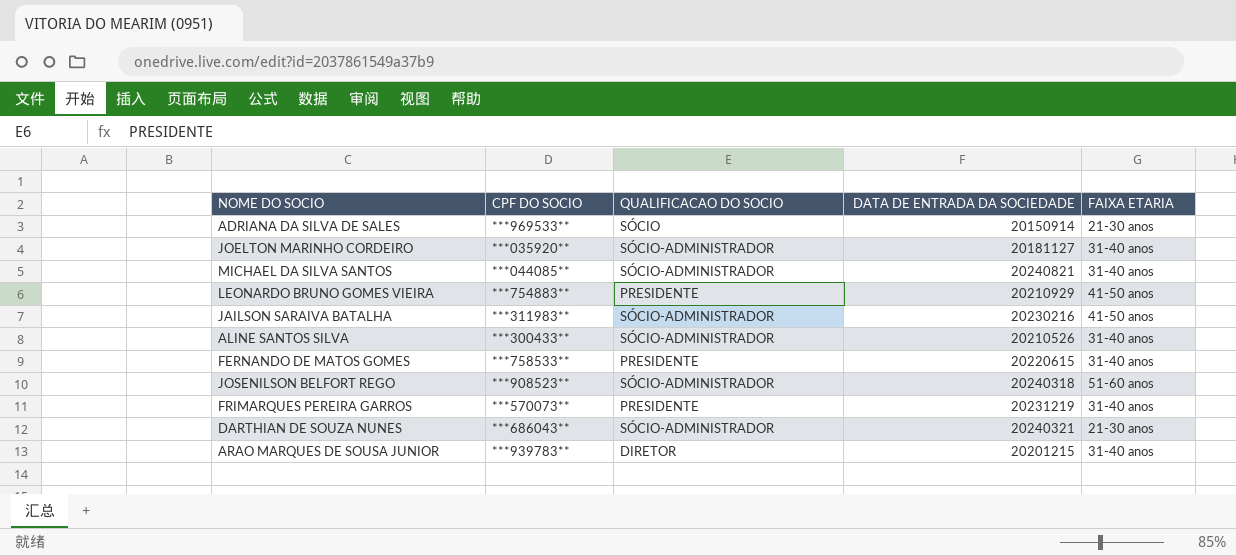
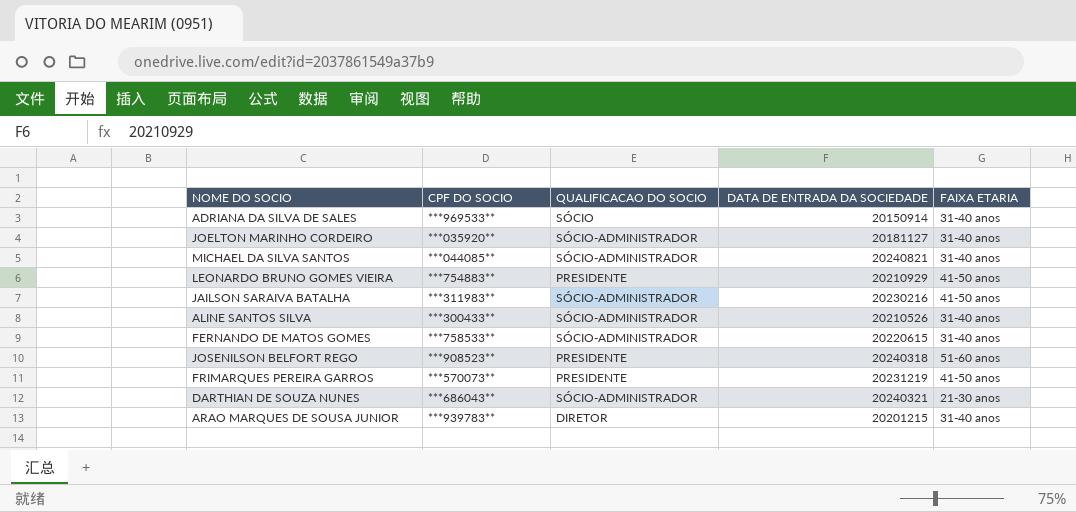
ADRIANA DA SILVA DE SALES | FAIXA ETARIA: 21-30 anos -> 31-40 anos
FERNANDO DE MATOS GOMES | QUALIFICACAO DO SOCIO: PRESIDENTE -> SÓCIO-ADMINISTRADOR
JOSENILSON BELFORT REGO | QUALIFICACAO DO SOCIO: SÓCIO-ADMINISTRADOR -> PRESIDENTE
FRIMARQUES PEREIRA GARROS | FAIXA ETARIA: 31-40 anos -> 41-50 anos

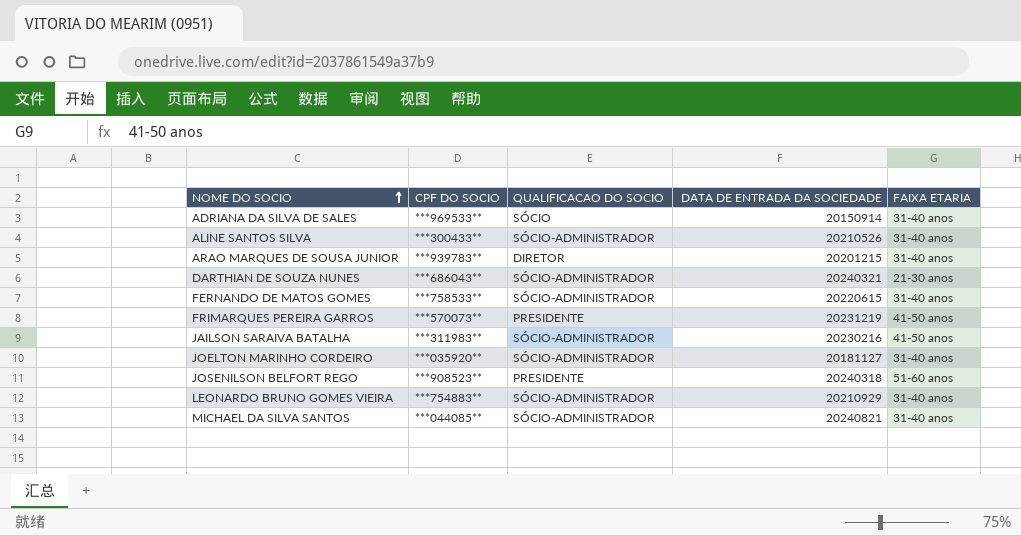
row order: none -> NOME DO SOCIO ascending
LEONARDO BRUNO GOMES VIEIRA | QUALIFICACAO DO SOCIO: PRESIDENTE -> SÓCIO-ADMINISTRADOR
LEONARDO BRUNO GOMES VIEIRA | FAIXA ETARIA: 41-50 anos -> 31-40 anos

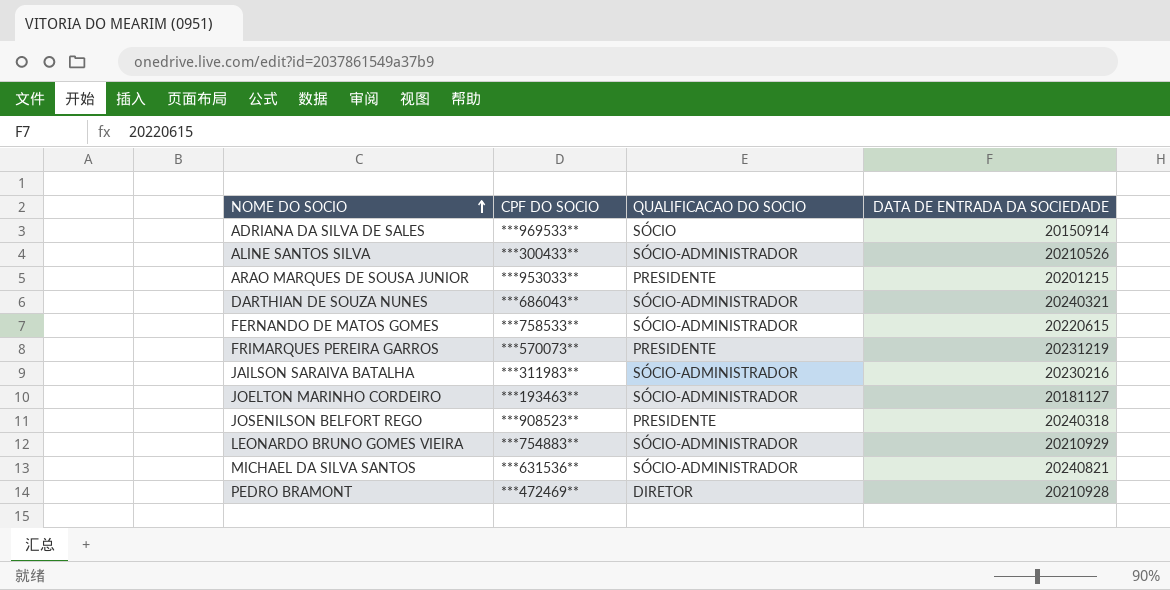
column FAIXA ETARIA | position: 5 -> none
ARAO MARQUES DE SOUSA JUNIOR | CPF DO SOCIO: ***939783** -> ***953033**
ARAO MARQUES DE SOUSA JUNIOR | QUALIFICACAO DO SOCIO: DIRETOR -> PRESIDENTE
JOELTON MARINHO CORDEIRO | CPF DO SOCIO: ***035920** -> ***193463**
MICHAEL DA SILVA SANTOS | CPF DO SOCIO: ***044085** -> ***631536**
row PEDRO BRAMONT: none -> ***472469** | DIRETOR | 20210928

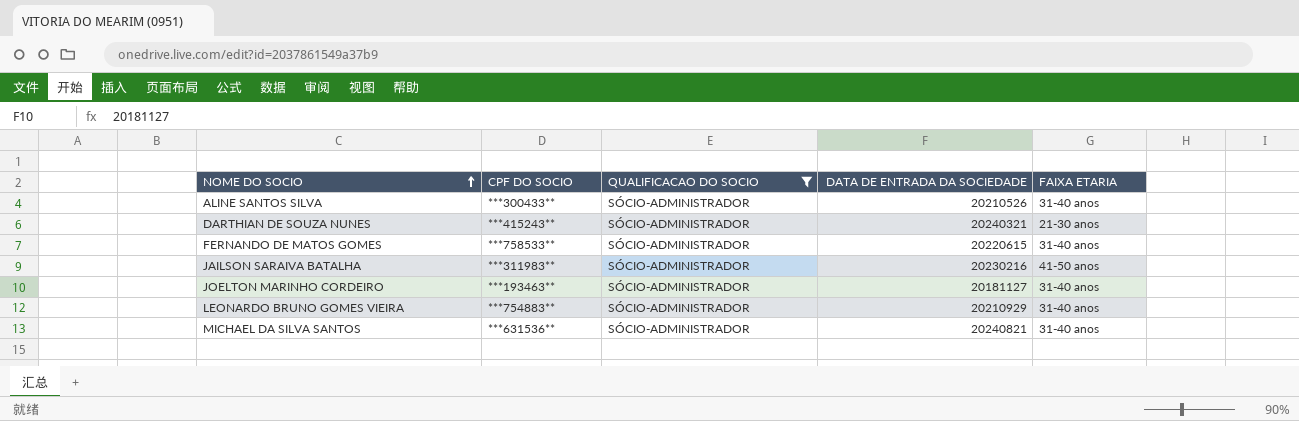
filter: none -> QUALIFICACAO DO SOCIO = SÓCIO-ADMINISTRADOR
column FAIXA ETARIA | position: none -> 5
DARTHIAN DE SOUZA NUNES | CPF DO SOCIO: ***686043** -> ***415243**

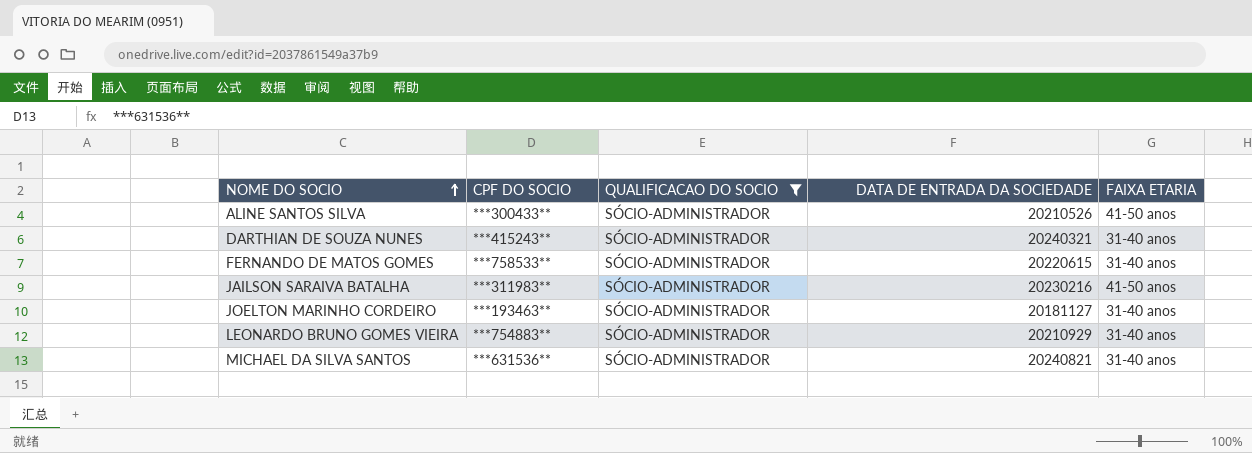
ALINE SANTOS SILVA | FAIXA ETARIA: 31-40 anos -> 41-50 anos
DARTHIAN DE SOUZA NUNES | FAIXA ETARIA: 21-30 anos -> 31-40 anos

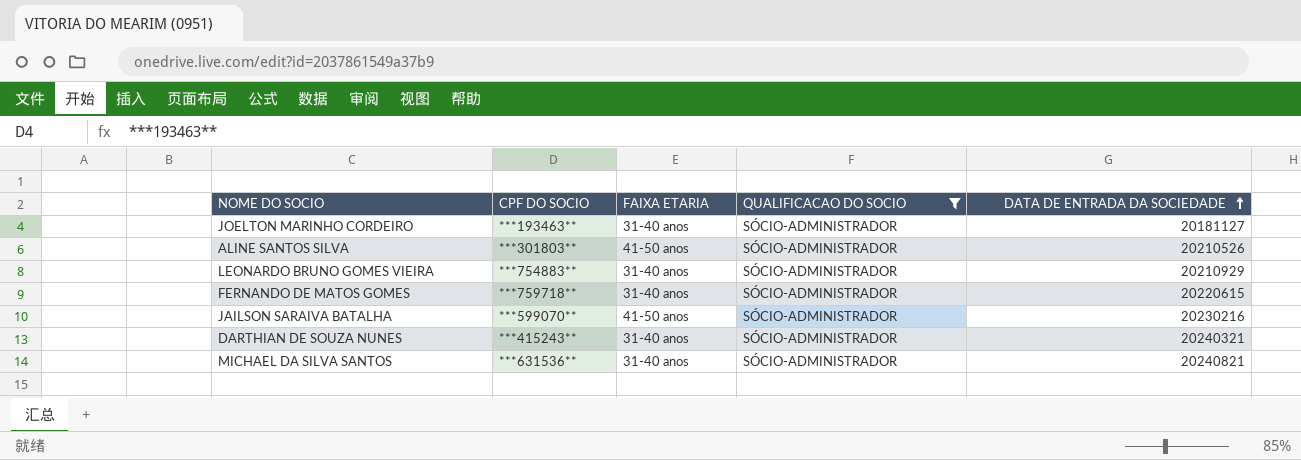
row order: NOME DO SOCIO ascending -> DATA DE ENTRADA DA SOCIEDADE ascending
column FAIXA ETARIA | position: 5 -> 3
ALINE SANTOS SILVA | CPF DO SOCIO: ***300433** -> ***301803**
FERNANDO DE MATOS GOMES | CPF DO SOCIO: ***758533** -> ***759718**
JAILSON SARAIVA BATALHA | CPF DO SOCIO: ***311983** -> ***599070**

